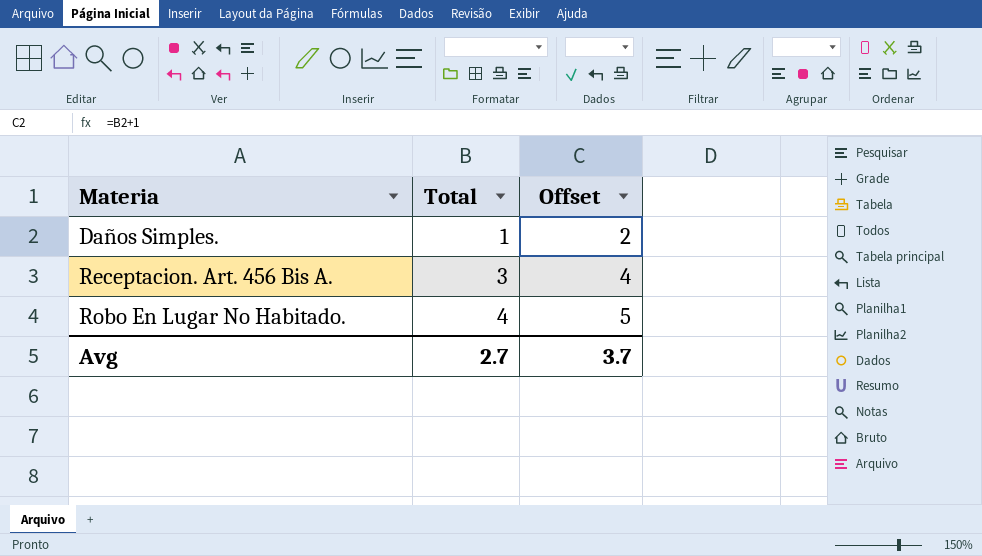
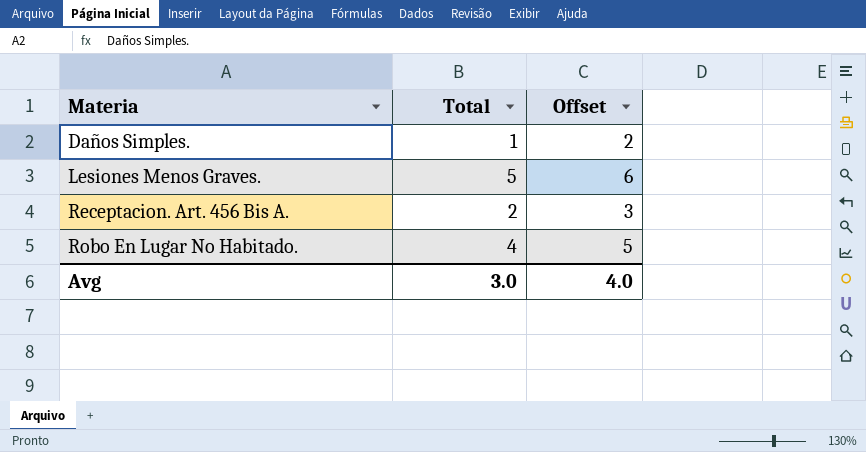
row Lesiones Menos Graves.: none -> 5 | 6
Receptacion. Art. 456 Bis A. | Total: 3 -> 2
Receptacion. Art. 456 Bis A. | Offset: 4 -> 3
Avg | Total: 2.7 -> 3.0
Avg | Offset: 3.7 -> 4.0

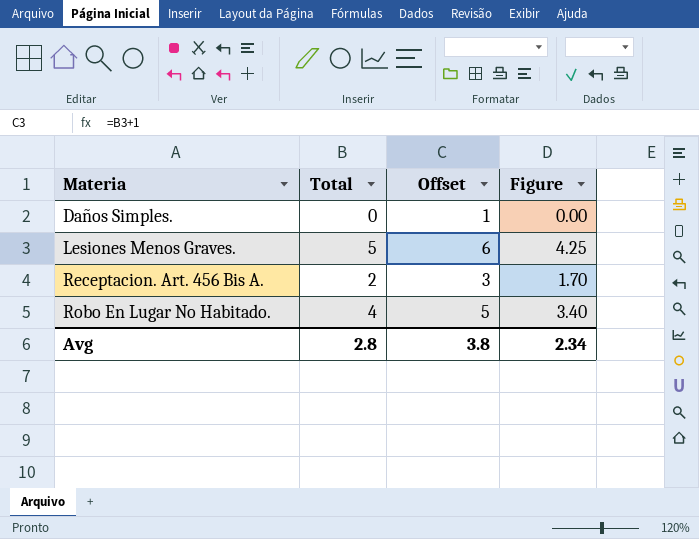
column Figure | formula: none -> [Total] * 0.85
Daños Simples. | Total: 1 -> 0
Daños Simples. | Offset: 2 -> 1
Avg | Total: 3.0 -> 2.8
Avg | Offset: 4.0 -> 3.8

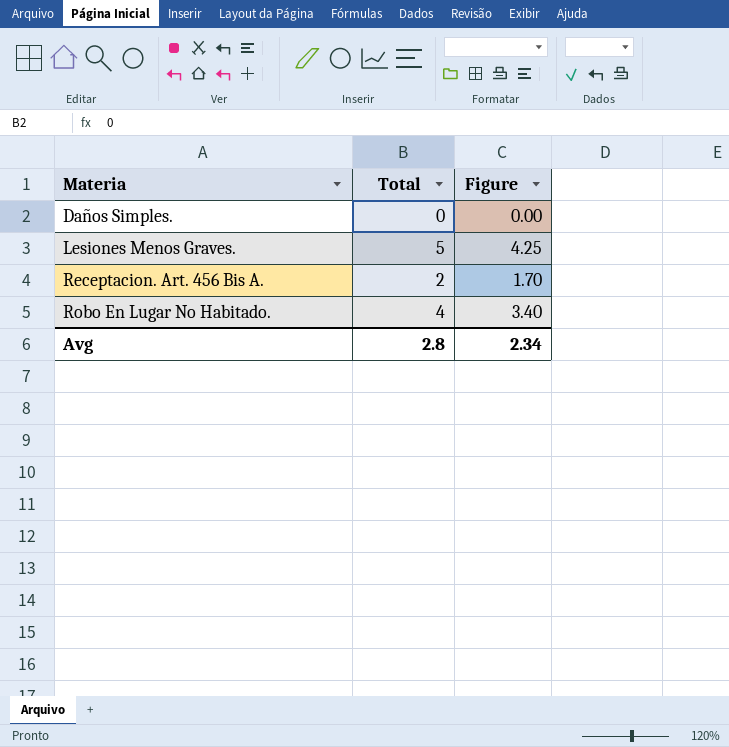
column Offset | formula: [Total] + 1 -> none

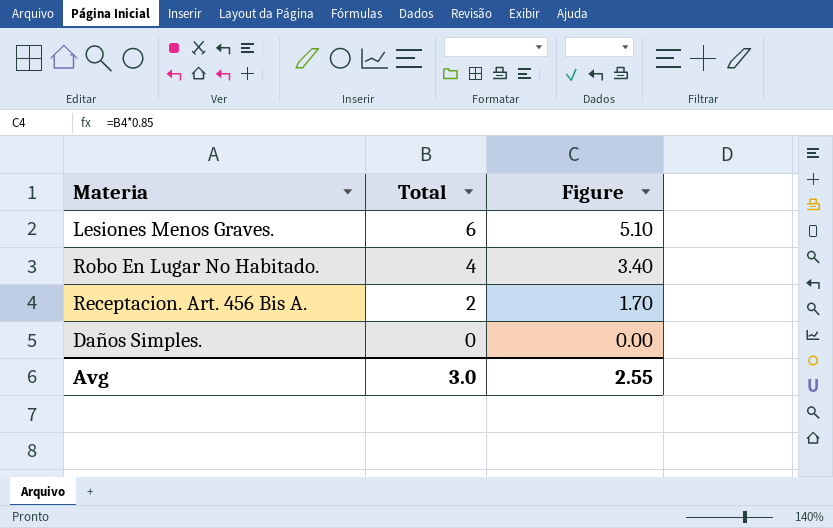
row order: Materia ascending -> Total descending
Lesiones Menos Graves. | Total: 5 -> 6
Lesiones Menos Graves. | Figure: 4.25 -> 5.10
Avg | Total: 2.8 -> 3.0
Avg | Figure: 2.34 -> 2.55

